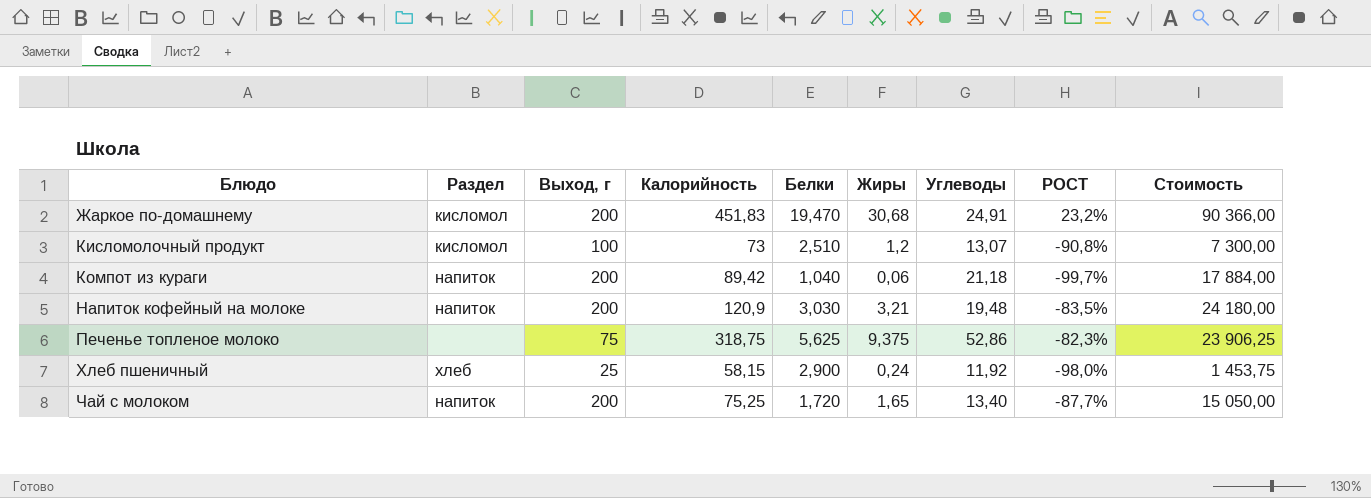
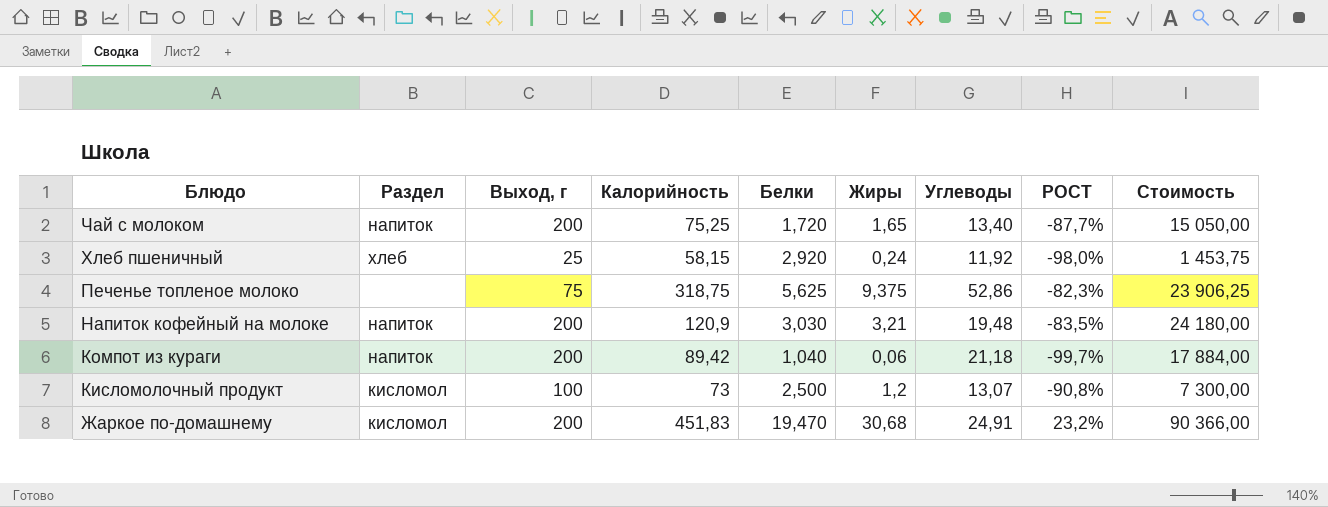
row order: Блюдо ascending -> Блюдо descending
Хлеб пшеничный | Белки: 2,900 -> 2,920
Кисломолочный продукт | Белки: 2,510 -> 2,500

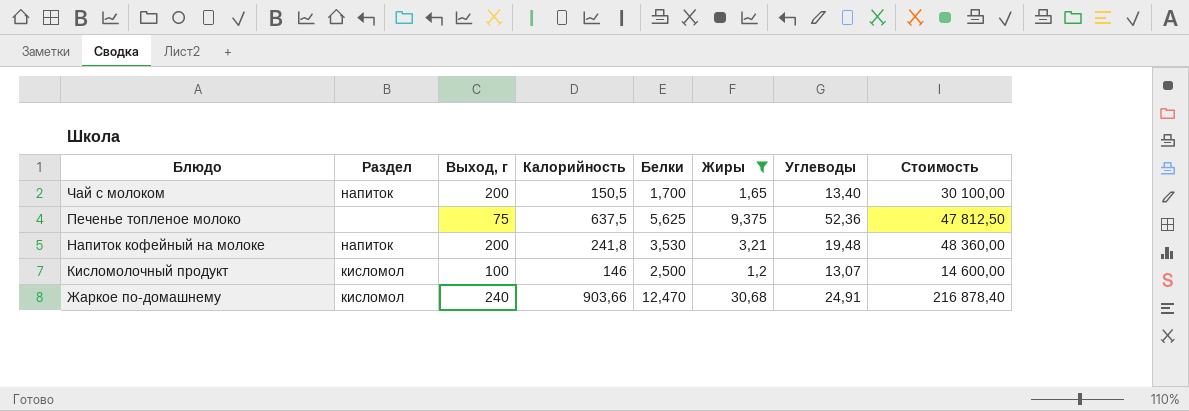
filter: none -> Жиры >= 1,2
column РОСТ | formula: ([Жиры] - [Углеводы]) / [Углеводы] -> none
Чай с молоком | Калорийность: 75,25 -> 150,5
Чай с молоком | Белки: 1,720 -> 1,700
Чай с молоком | Стоимость: 15 050,00 -> 30 100,00
Печенье топленое молоко | Калорийность: 318,75 -> 637,5
Печенье топленое молоко | Углеводы: 52,86 -> 52,36
Печенье топленое молоко | Стоимость: 23 906,25 -> 47 812,50
Напиток кофейный на молоке | Калорийность: 120,9 -> 241,8
Напиток кофейный на молоке | Белки: 3,030 -> 3,530
Напиток кофейный на молоке | Стоимость: 24 180,00 -> 48 360,00
Кисломолочный продукт | Калорийность: 73 -> 146
Кисломолочный продукт | Стоимость: 7 300,00 -> 14 600,00
Жаркое по-домашнему | Выход, г: 200 -> 240
Жаркое по-домашнему | Калорийность: 451,83 -> 903,66
Жаркое по-домашнему | Белки: 19,470 -> 12,470
Жаркое по-домашнему | Стоимость: 90 366,00 -> 216 878,40

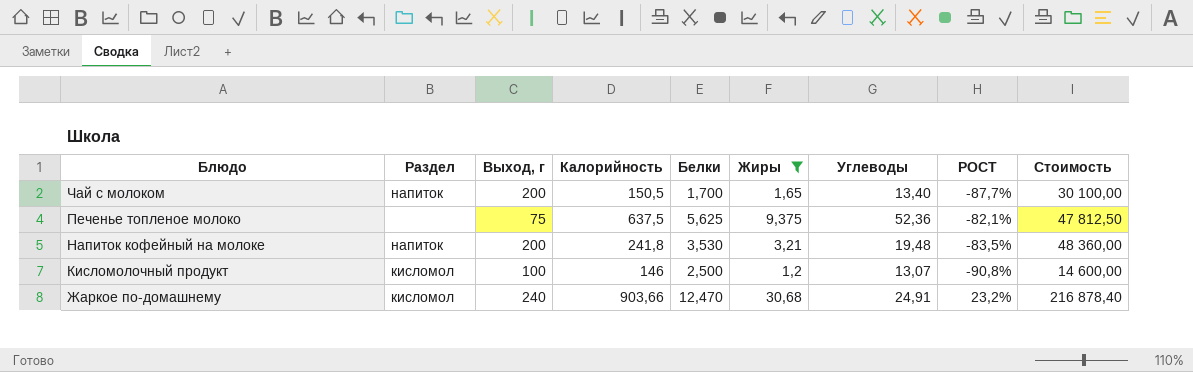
column РОСТ | formula: none -> ([Жиры] - [Углеводы]) / [Углеводы]

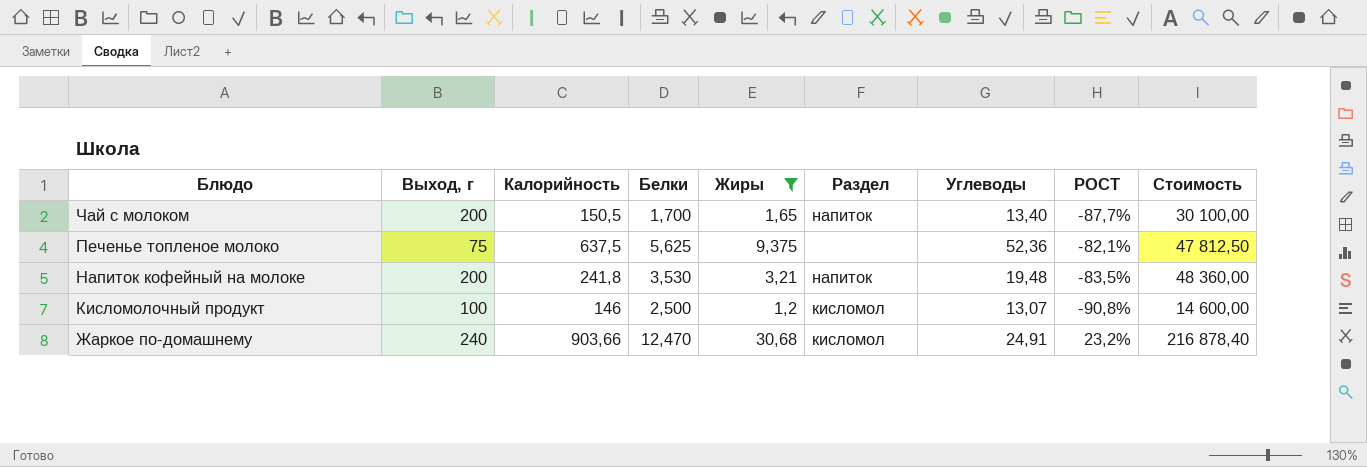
column Раздел | position: 2 -> 6

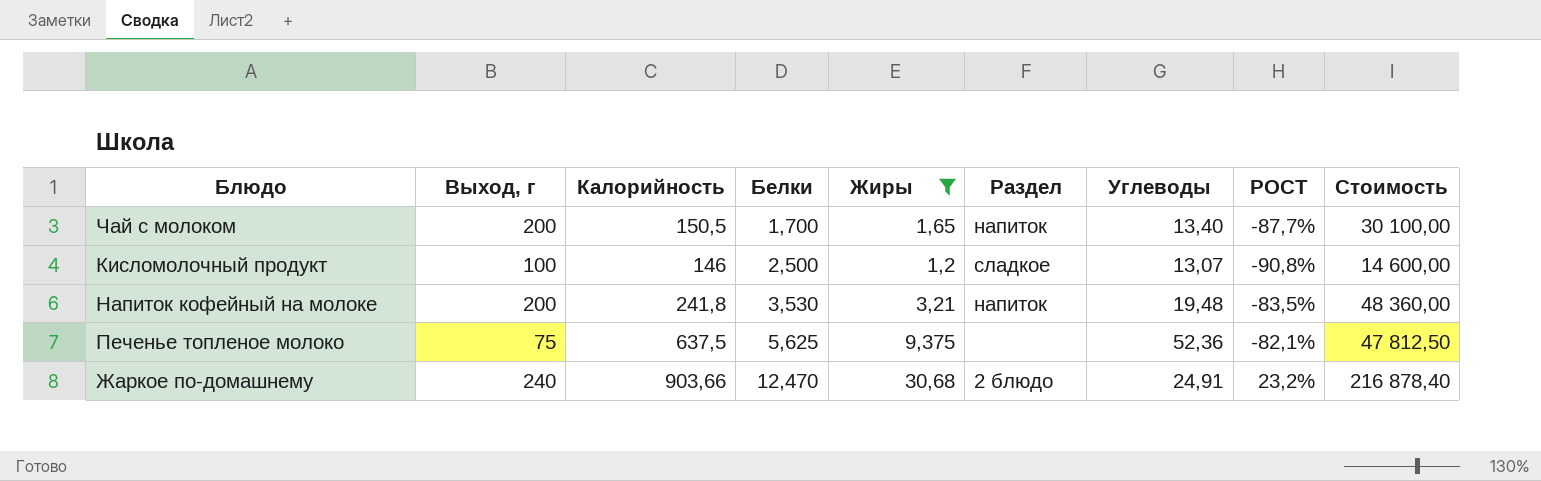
row order: Блюдо descending -> Белки ascending
Кисломолочный продукт | Раздел: кисломол -> сладкое
Жаркое по-домашнему | Раздел: кисломол -> 2 блюдо

